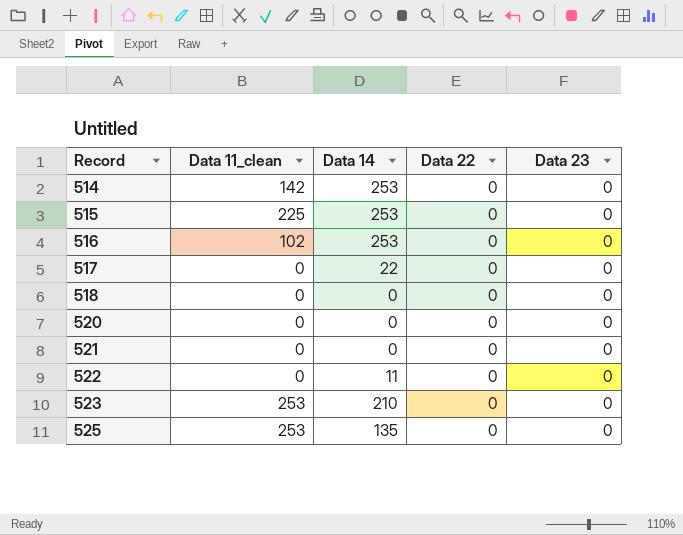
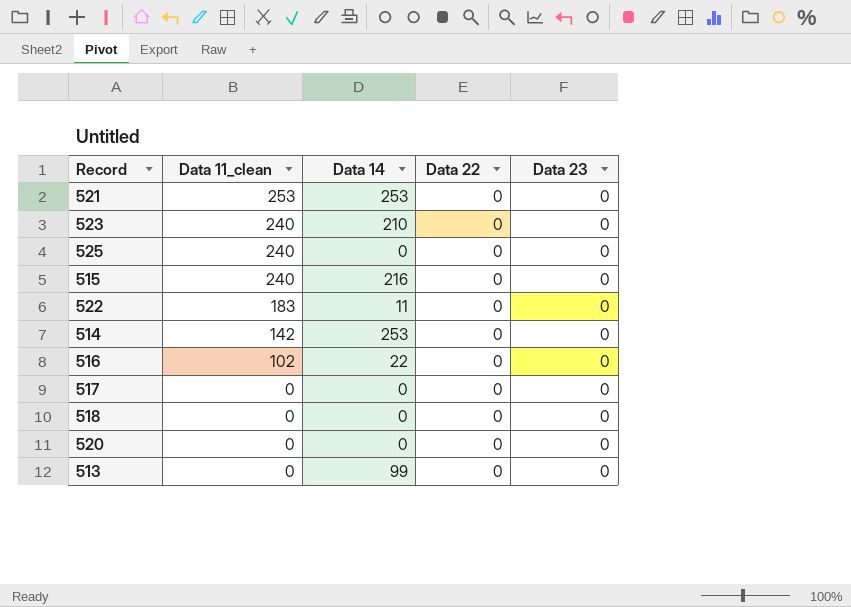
row order: Record ascending -> Data 11_clean descending
521 | Data 11_clean: 0 -> 253
521 | Data 14: 0 -> 253
523 | Data 11_clean: 253 -> 240
525 | Data 11_clean: 253 -> 240
525 | Data 14: 135 -> 0
515 | Data 11_clean: 225 -> 240
515 | Data 14: 253 -> 216
522 | Data 11_clean: 0 -> 183
516 | Data 14: 253 -> 22
517 | Data 14: 22 -> 0
row 513: none -> 0 | 99 | 0 | 0

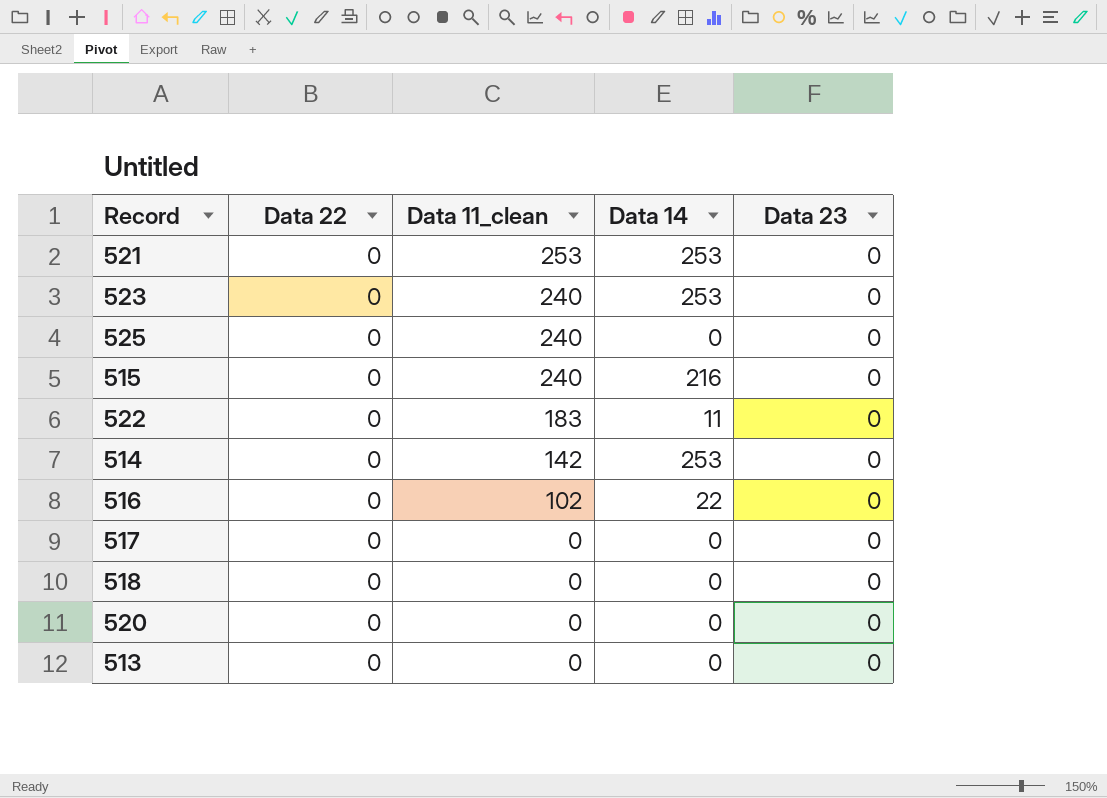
column Data 22 | position: 4 -> 2
523 | Data 14: 210 -> 253
513 | Data 14: 99 -> 0

